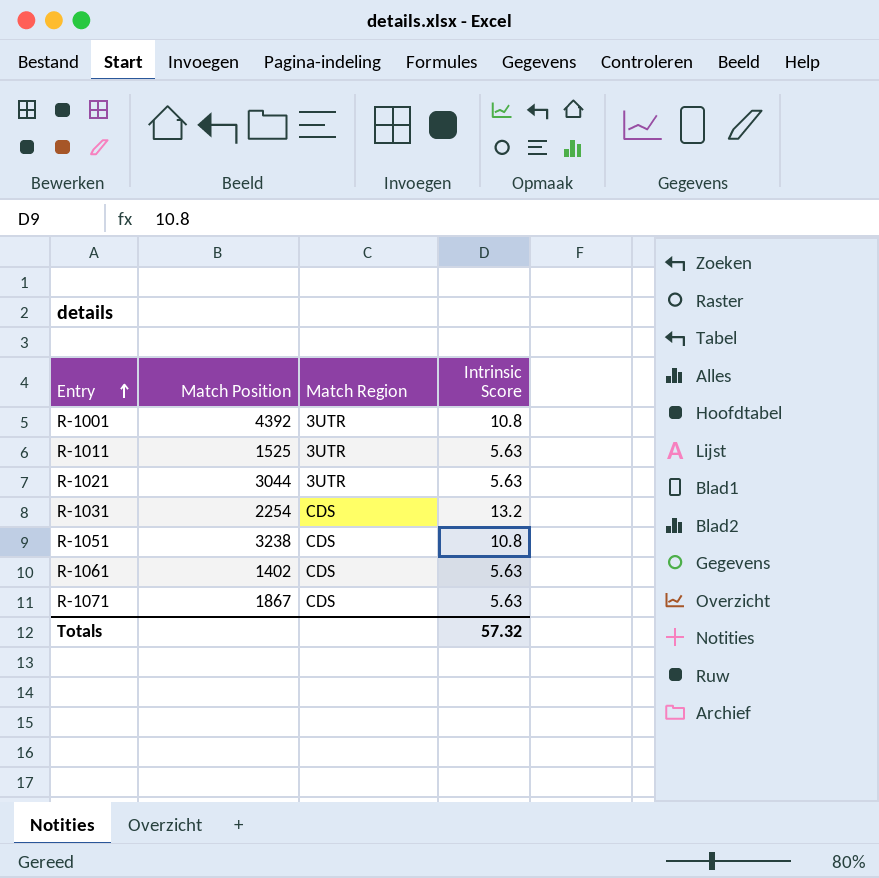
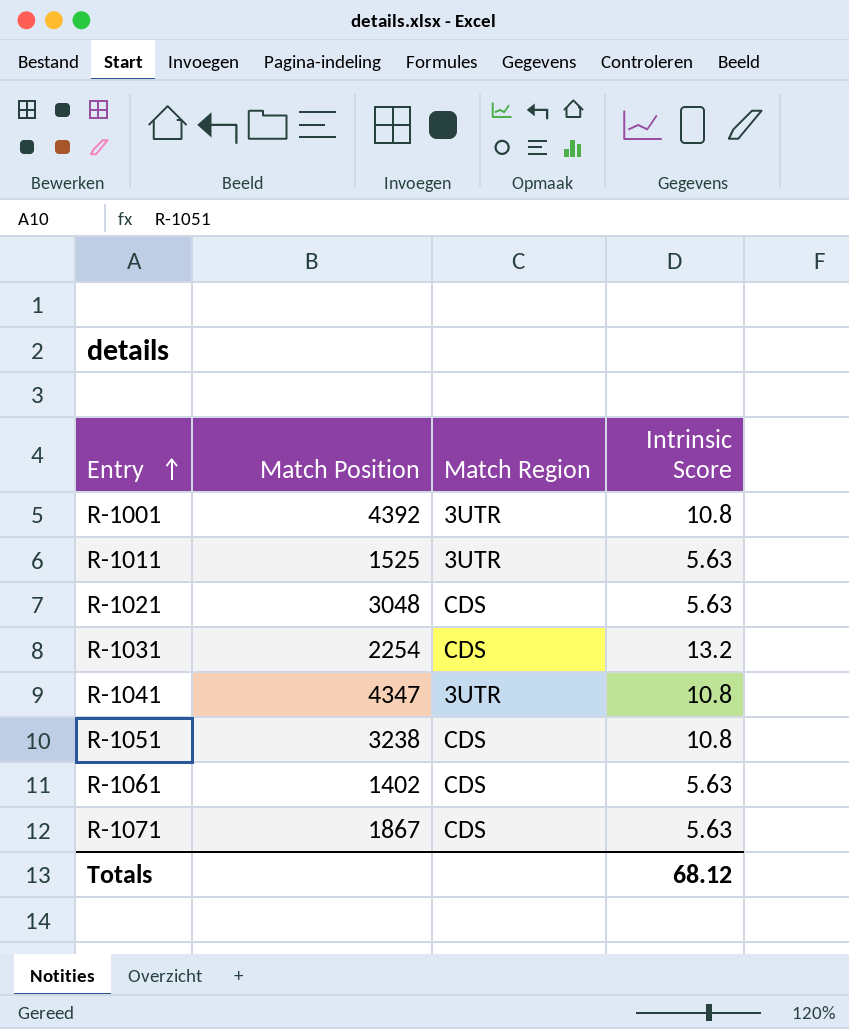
R-1021 | Match Position: 3044 -> 3048
R-1021 | Match Region: 3UTR -> CDS
row R-1041: none -> 4347 | 3UTR | 10.8
Totals | Intrinsic Score: 57.32 -> 68.12

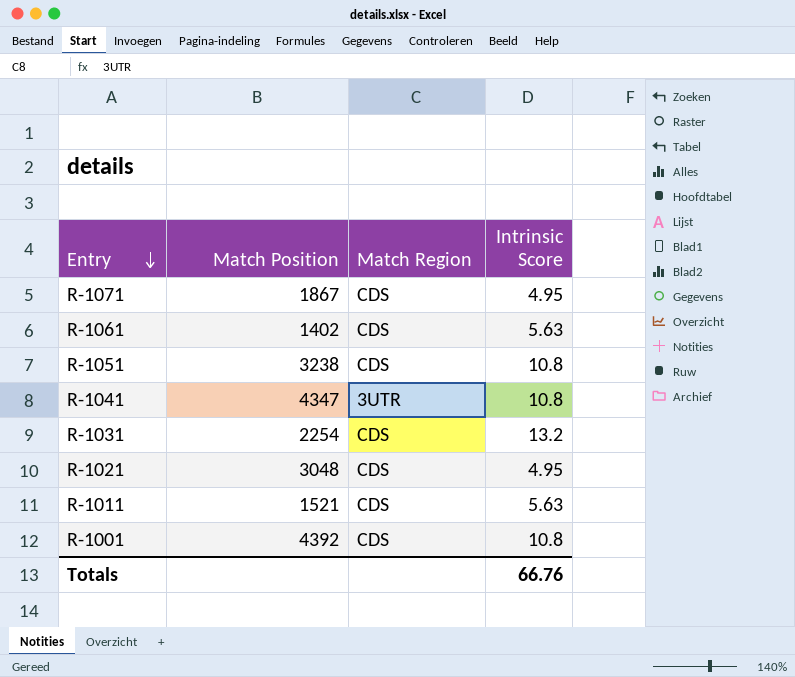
row order: Entry ascending -> Entry descending
R-1071 | Intrinsic Score: 5.63 -> 4.95
R-1021 | Intrinsic Score: 5.63 -> 4.95
R-1011 | Match Position: 1525 -> 1521
R-1011 | Match Region: 3UTR -> CDS
R-1001 | Match Region: 3UTR -> CDS
Totals | Intrinsic Score: 68.12 -> 66.76

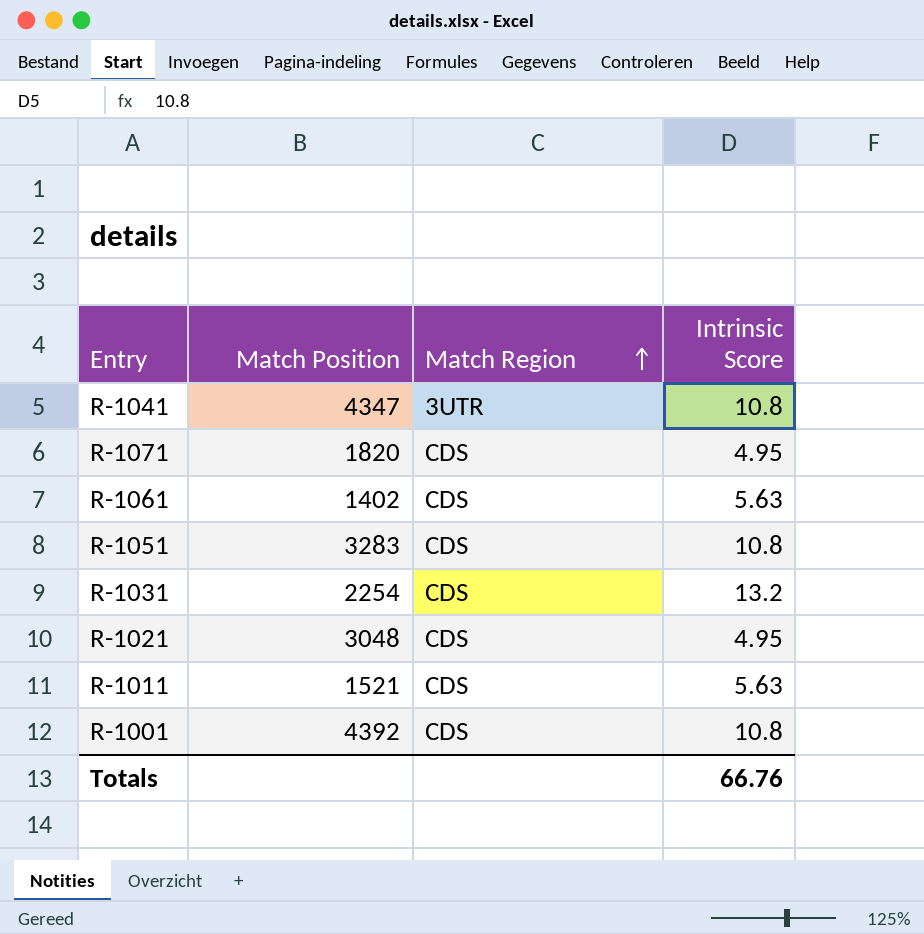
row order: Entry descending -> Match Region ascending
R-1071 | Match Position: 1867 -> 1820
R-1051 | Match Position: 3238 -> 3283

